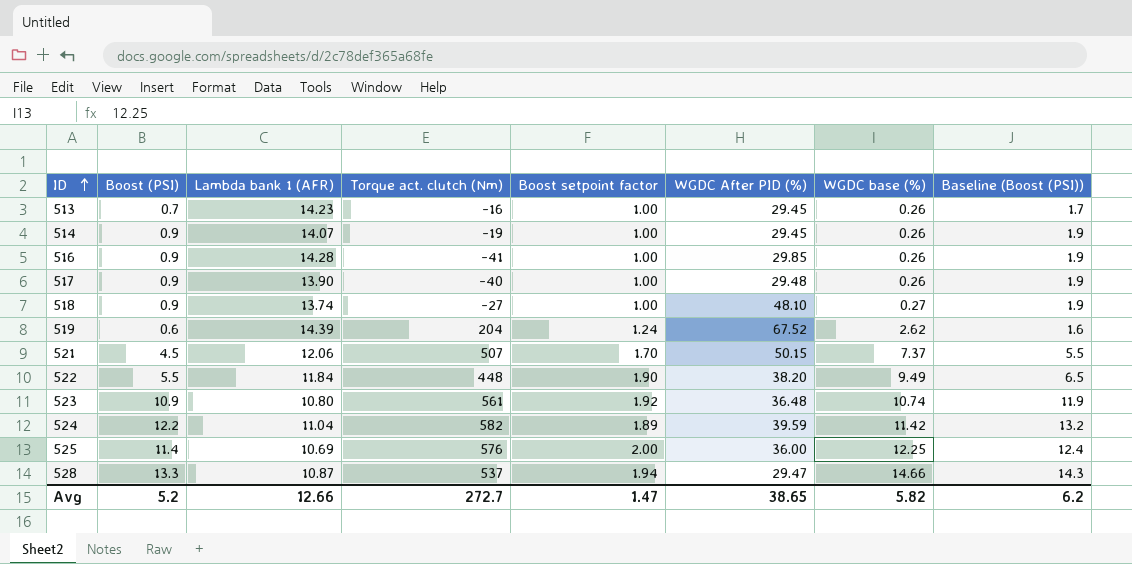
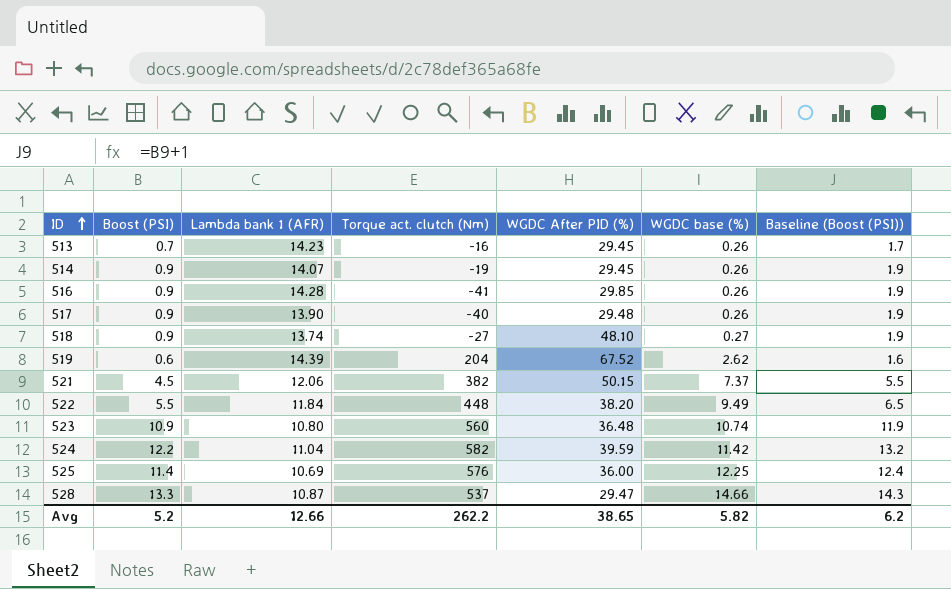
column Boost setpoint factor | position: 5 -> none
521 | Torque act. clutch (Nm): 507 -> 382
523 | Torque act. clutch (Nm): 561 -> 560
Avg | Torque act. clutch (Nm): 272.7 -> 262.2

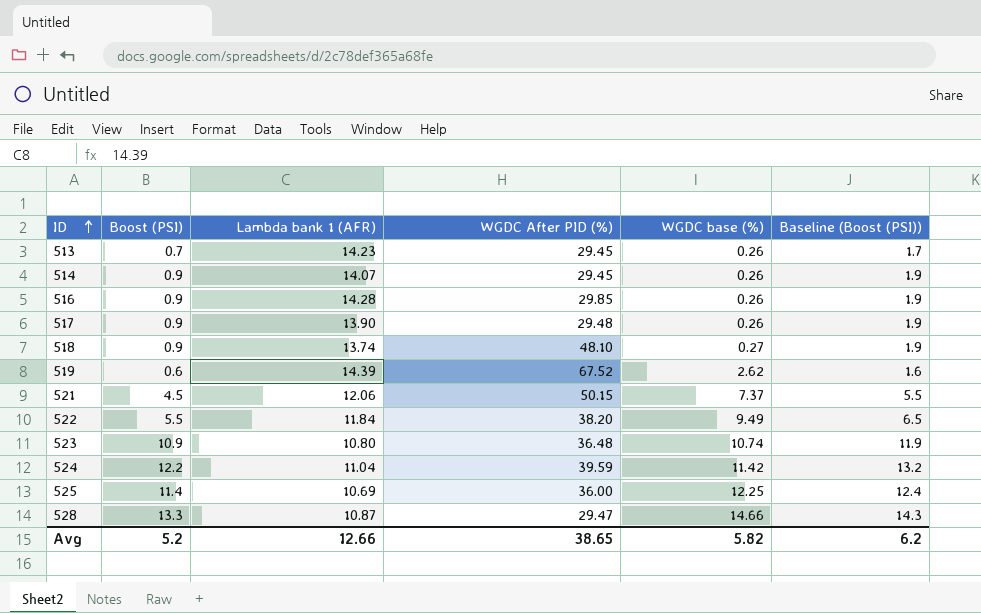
column Torque act. clutch (Nm) | position: 4 -> none

